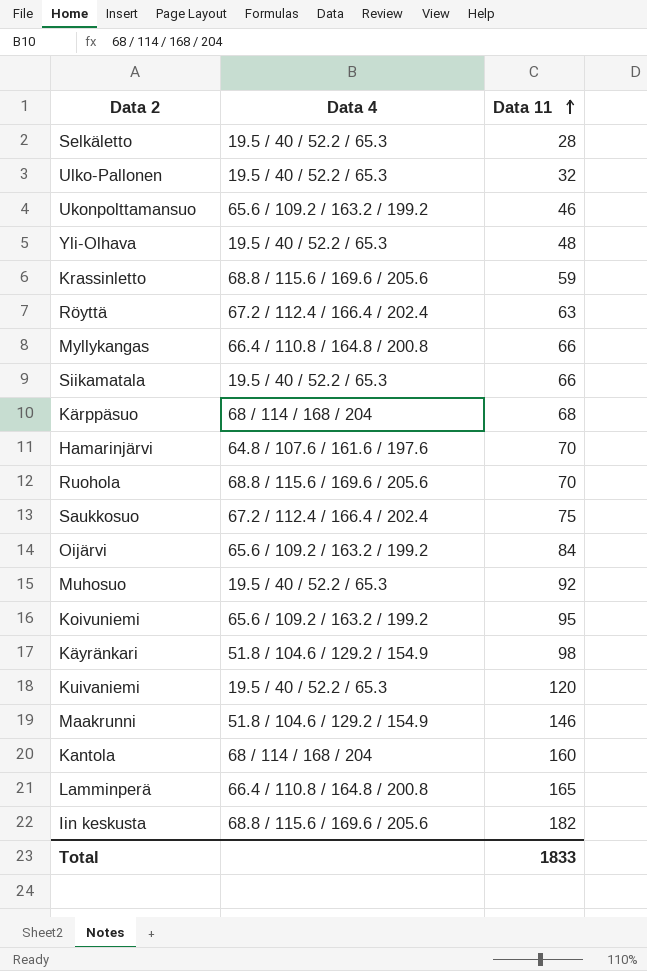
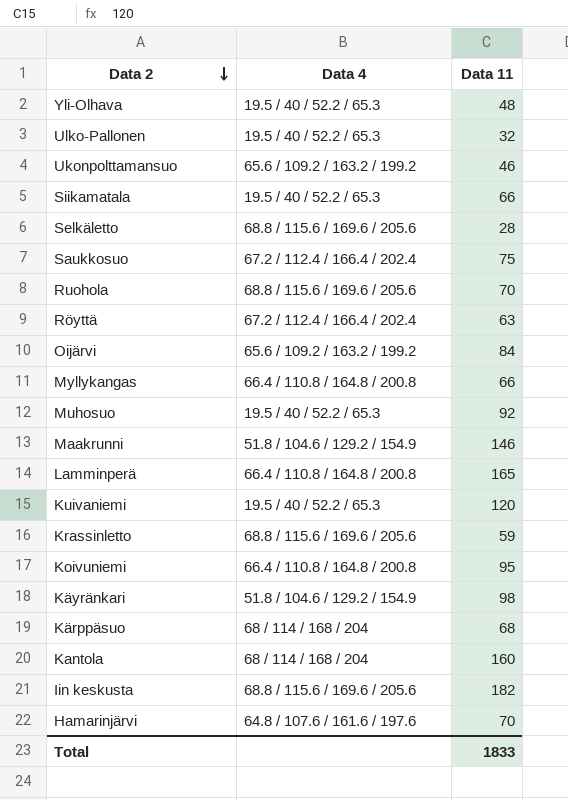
row order: Data 11 ascending -> Data 2 descending
Selkäletto | Data 4: 19.5 / 40 / 52.2 / 65.3 -> 68.8 / 115.6 / 169.6 / 205.6
Koivuniemi | Data 4: 65.6 / 109.2 / 163.2 / 199.2 -> 66.4 / 110.8 / 164.8 / 200.8

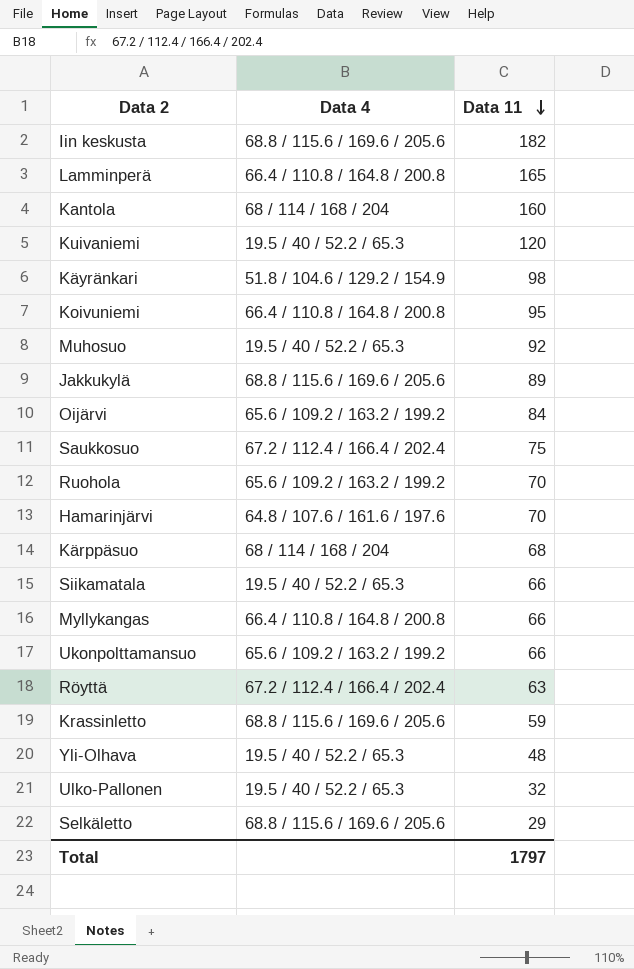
row order: Data 2 descending -> Data 11 descending
row Maakrunni: 51.8 / 104.6 / 129.2 / 154.9 | 146 -> none
row Jakkukylä: none -> 68.8 / 115.6 / 169.6 / 205.6 | 89
Ruohola | Data 4: 68.8 / 115.6 / 169.6 / 205.6 -> 65.6 / 109.2 / 163.2 / 199.2
Ukonpolttamansuo | Data 11: 46 -> 66
Selkäletto | Data 11: 28 -> 29
Total | Data 11: 1833 -> 1797

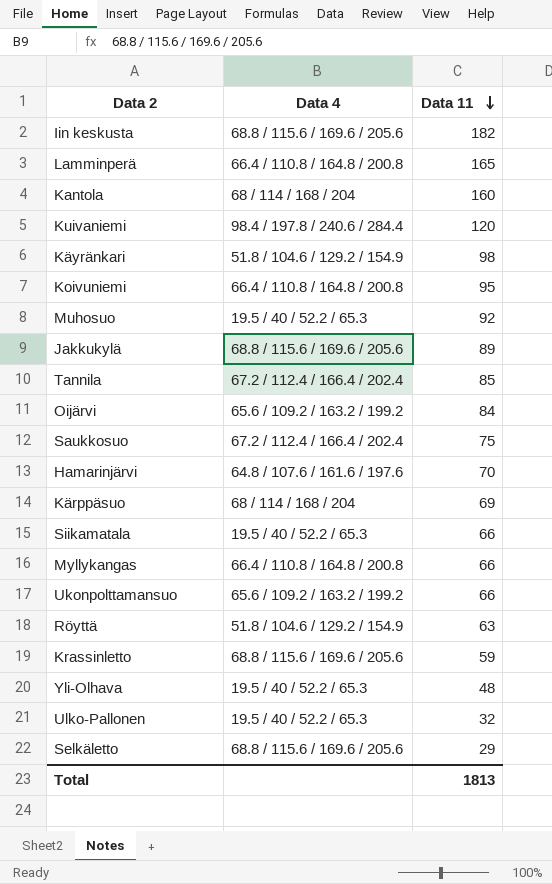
row Ruohola: 65.6 / 109.2 / 163.2 / 199.2 | 70 -> none
Kuivaniemi | Data 4: 19.5 / 40 / 52.2 / 65.3 -> 98.4 / 197.8 / 240.6 / 284.4
row Tannila: none -> 67.2 / 112.4 / 166.4 / 202.4 | 85
Kärppäsuo | Data 11: 68 -> 69
Röyttä | Data 4: 67.2 / 112.4 / 166.4 / 202.4 -> 51.8 / 104.6 / 129.2 / 154.9
Total | Data 11: 1797 -> 1813

